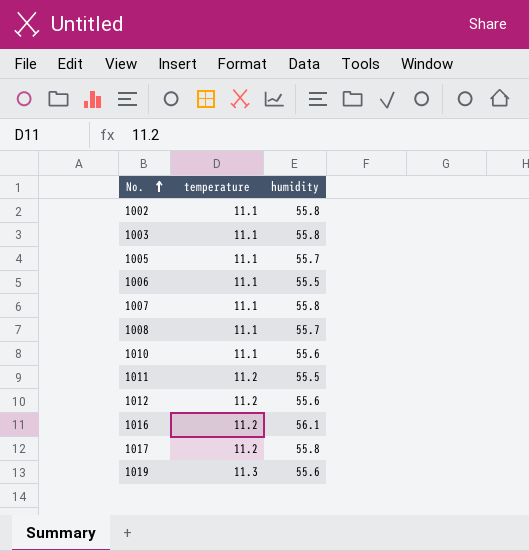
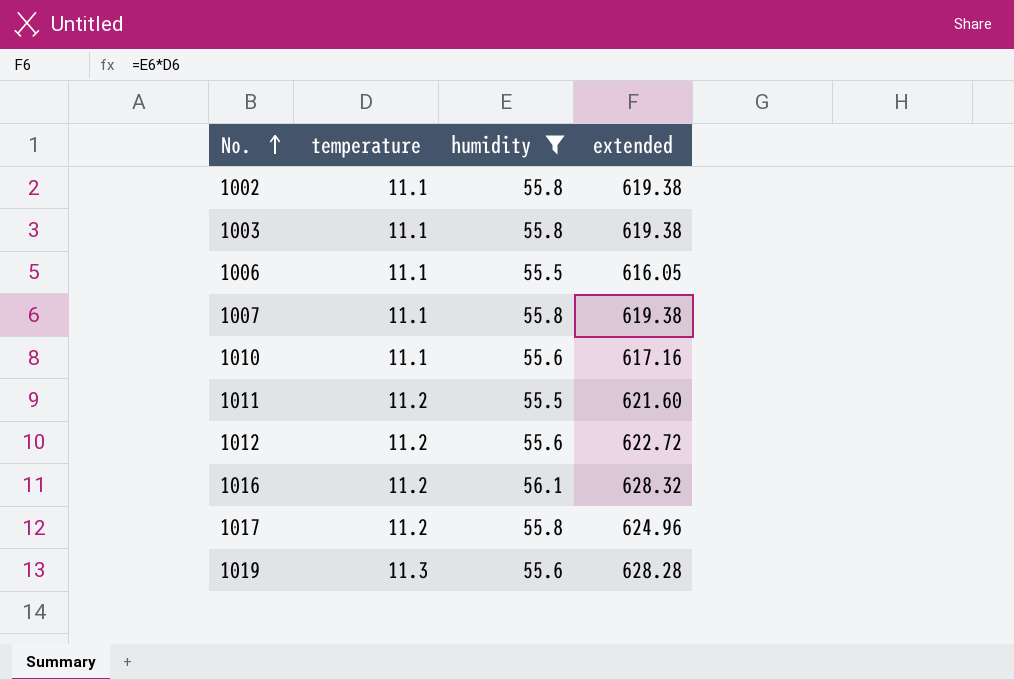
filter: none -> humidity != 55.7
column extended | formula: none -> [temperature] * [humidity]

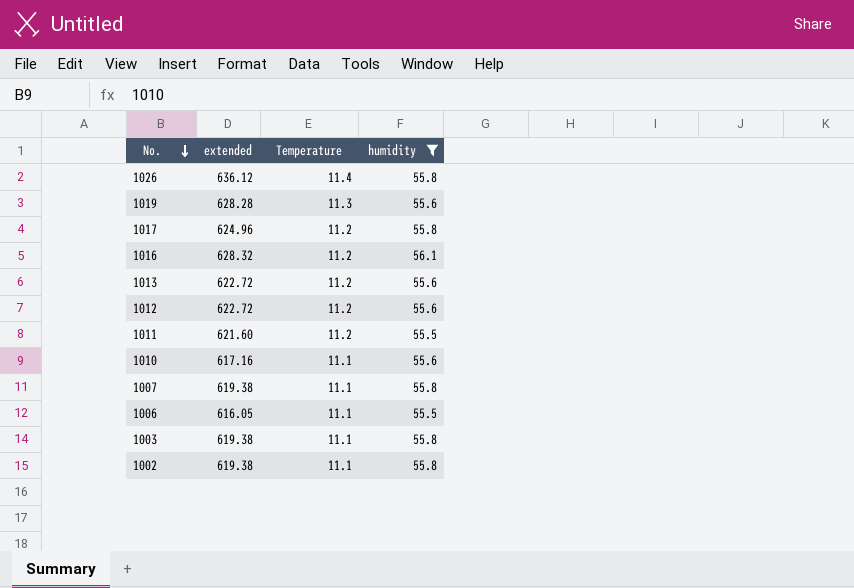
row order: No. ascending -> No. descending
column extended | position: 4 -> 2
column name: temperature -> Temperature
row 1026: none -> 636.12 | 11.4 | 55.8
row 1013: none -> 622.72 | 11.2 | 55.6

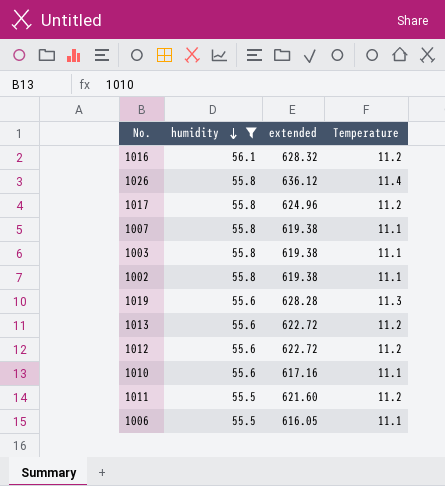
row order: No. descending -> humidity descending
column humidity | position: 4 -> 2

